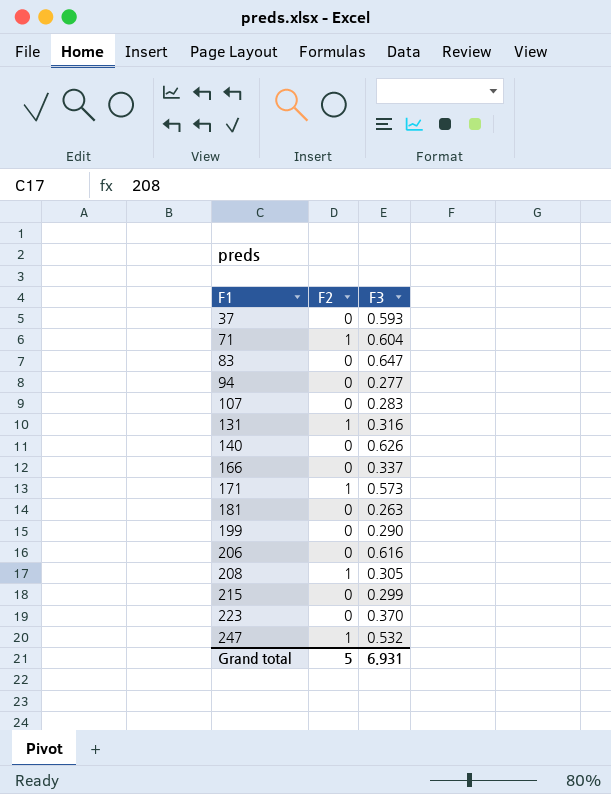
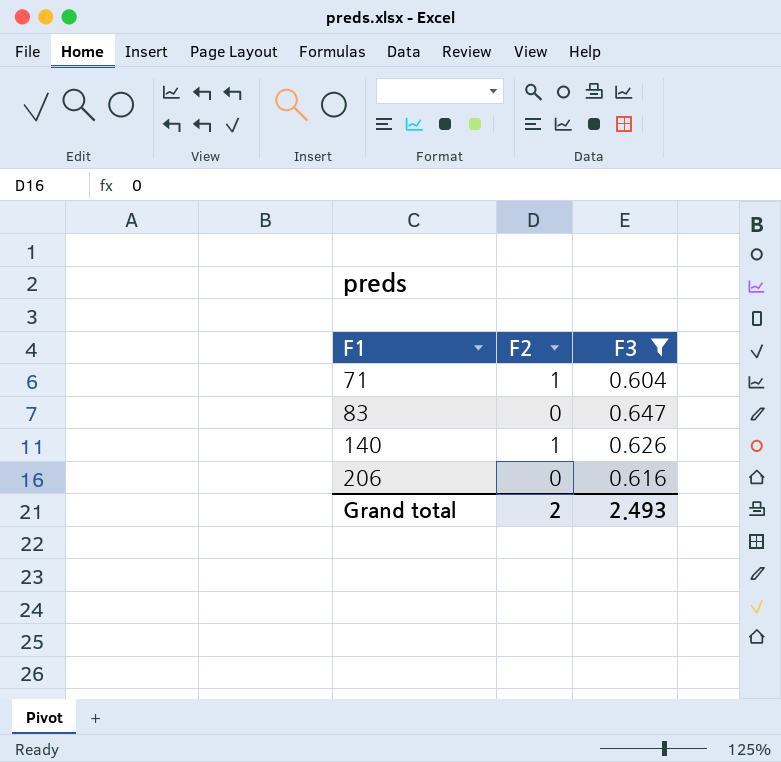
filter: none -> F3 >= 0.604
140 | F2: 0 -> 1
Grand total | F2: 5 -> 2
Grand total | F3: 6.931 -> 2.493

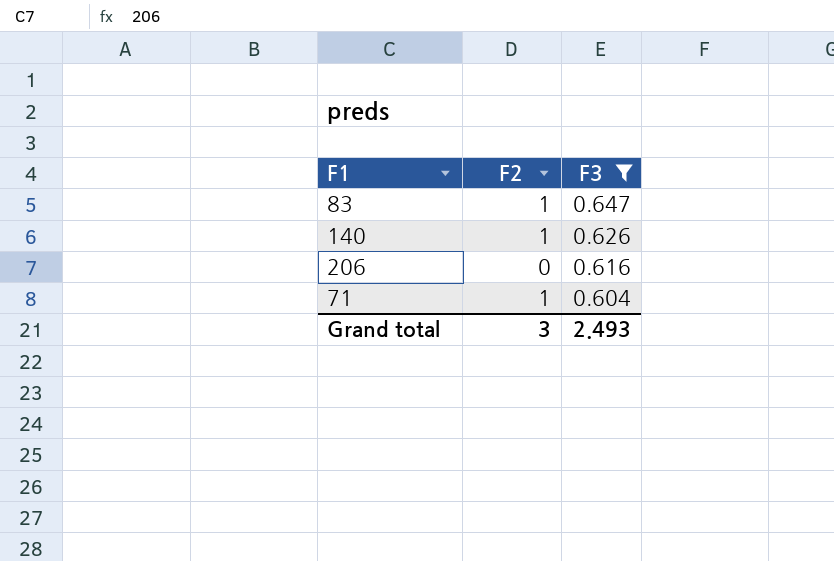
row order: F1 ascending -> F3 descending
83 | F2: 0 -> 1
Grand total | F2: 2 -> 3

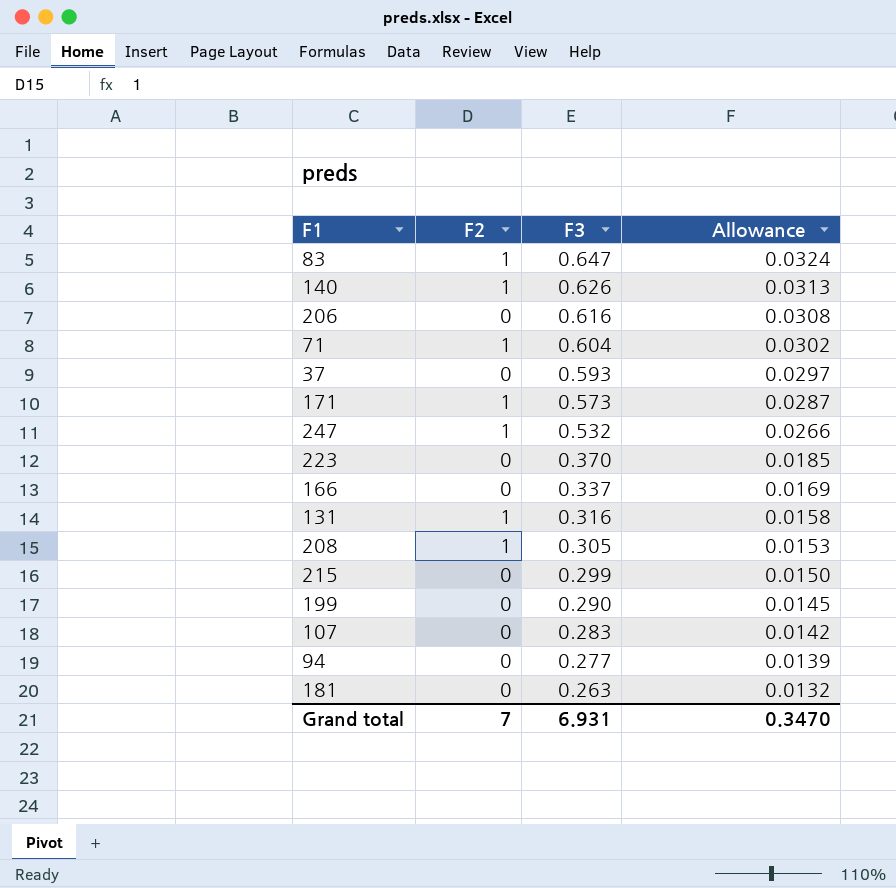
filter: F3 >= 0.604 -> none
column Allowance | formula: none -> [F3] * 0.05
Grand total | F2: 3 -> 7
Grand total | F3: 2.493 -> 6.931

